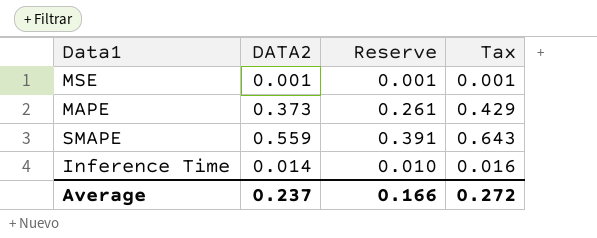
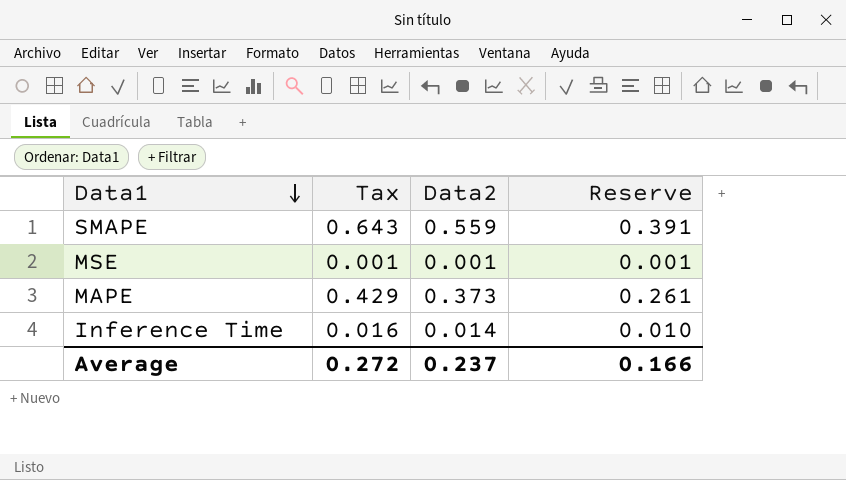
row order: none -> Data1 descending
column Tax | position: 4 -> 2
column name: DATA2 -> Data2

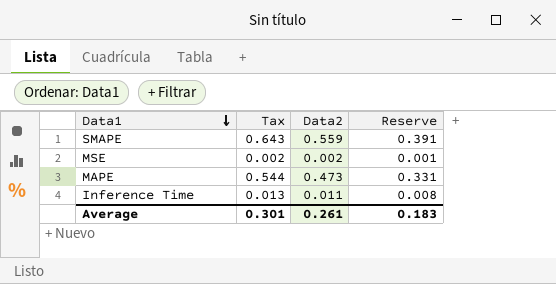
MSE | Tax: 0.001 -> 0.002
MSE | Data2: 0.001 -> 0.002
MAPE | Tax: 0.429 -> 0.544
MAPE | Data2: 0.373 -> 0.473
MAPE | Reserve: 0.261 -> 0.331
Inference Time | Tax: 0.016 -> 0.013
Inference Time | Data2: 0.014 -> 0.011
Inference Time | Reserve: 0.010 -> 0.008
Average | Tax: 0.272 -> 0.301
Average | Data2: 0.237 -> 0.261
Average | Reserve: 0.166 -> 0.183

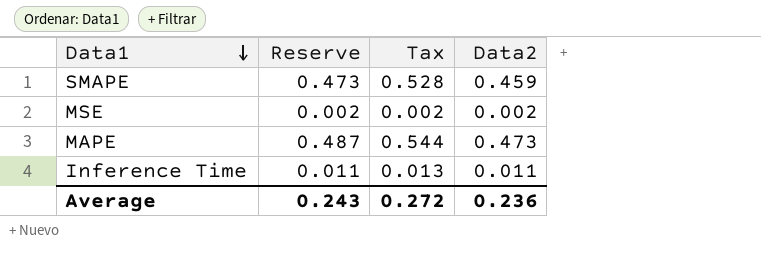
column Reserve | formula: [Data2] * 0.7 -> [Data2] * 1.03
column Reserve | position: 4 -> 2
SMAPE | Tax: 0.643 -> 0.528
SMAPE | Data2: 0.559 -> 0.459
Average | Reserve: 0.183 -> 0.243
Average | Tax: 0.301 -> 0.272
Average | Data2: 0.261 -> 0.236

